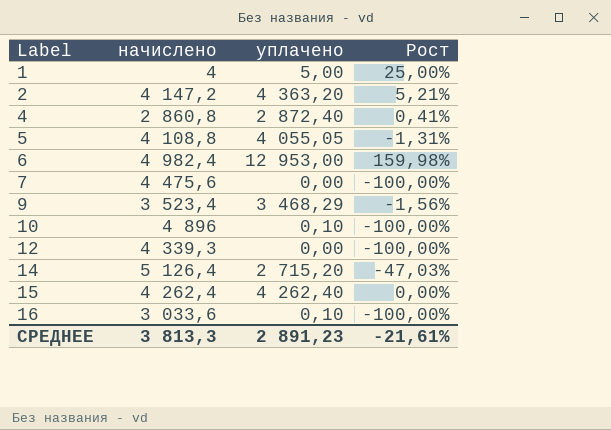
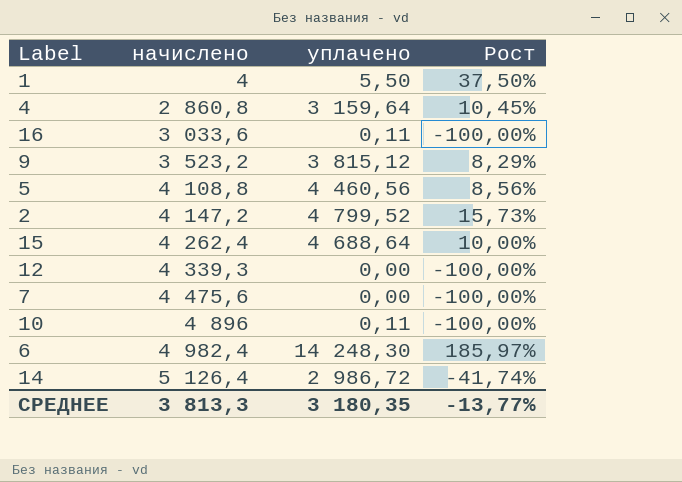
row order: Label ascending -> начислено ascending
1 | уплачено: 5,00 -> 5,50
1 | Рост: 25,00% -> 37,50%
4 | уплачено: 2 872,40 -> 3 159,64
4 | Рост: 0,41% -> 10,45%
16 | уплачено: 0,10 -> 0,11
9 | начислено: 3 523,4 -> 3 523,2
9 | уплачено: 3 468,29 -> 3 815,12
9 | Рост: -1,56% -> 8,29%
5 | уплачено: 4 055,05 -> 4 460,56
5 | Рост: -1,31% -> 8,56%
2 | уплачено: 4 363,20 -> 4 799,52
2 | Рост: 5,21% -> 15,73%
15 | уплачено: 4 262,40 -> 4 688,64
15 | Рост: 0,00% -> 10,00%
10 | уплачено: 0,10 -> 0,11
6 | уплачено: 12 953,00 -> 14 248,30
6 | Рост: 159,98% -> 185,97%
14 | уплачено: 2 715,20 -> 2 986,72
14 | Рост: -47,03% -> -41,74%
СРЕДНЕЕ | уплачено: 2 891,23 -> 3 180,35
СРЕДНЕЕ | Рост: -21,61% -> -13,77%

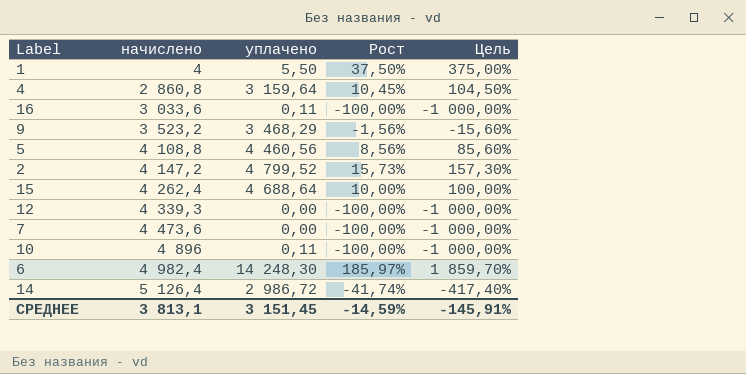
column Цель | formula: none -> [Рост] * 10
9 | уплачено: 3 815,12 -> 3 468,29
9 | Рост: 8,29% -> -1,56%
7 | начислено: 4 475,6 -> 4 473,6
СРЕДНЕЕ | начислено: 3 813,3 -> 3 813,1
СРЕДНЕЕ | уплачено: 3 180,35 -> 3 151,45
СРЕДНЕЕ | Рост: -13,77% -> -14,59%

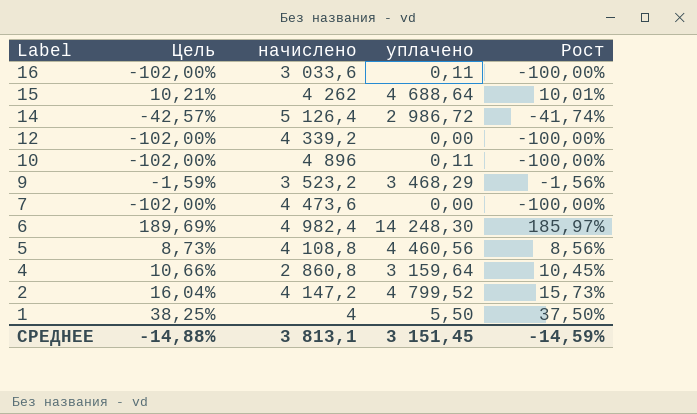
row order: начислено ascending -> Label descending
column Цель | formula: [Рост] * 10 -> [Рост] * 1,02
column Цель | position: 5 -> 2
15 | начислено: 4 262,4 -> 4 262
15 | Рост: 10,00% -> 10,01%
12 | начислено: 4 339,3 -> 4 339,2
СРЕДНЕЕ | Цель: -145,91% -> -14,88%

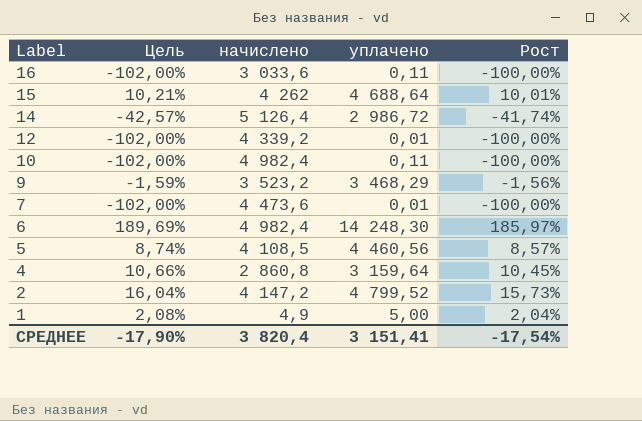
12 | уплачено: 0,00 -> 0,01
10 | начислено: 4 896 -> 4 982,4
7 | уплачено: 0,00 -> 0,01
5 | Цель: 8,73% -> 8,74%
5 | начислено: 4 108,8 -> 4 108,5
5 | Рост: 8,56% -> 8,57%
1 | Цель: 38,25% -> 2,08%
1 | начислено: 4 -> 4,9
1 | уплачено: 5,50 -> 5,00
1 | Рост: 37,50% -> 2,04%
СРЕДНЕЕ | Цель: -14,88% -> -17,90%
СРЕДНЕЕ | начислено: 3 813,1 -> 3 820,4
СРЕДНЕЕ | уплачено: 3 151,45 -> 3 151,41
СРЕДНЕЕ | Рост: -14,59% -> -17,54%

